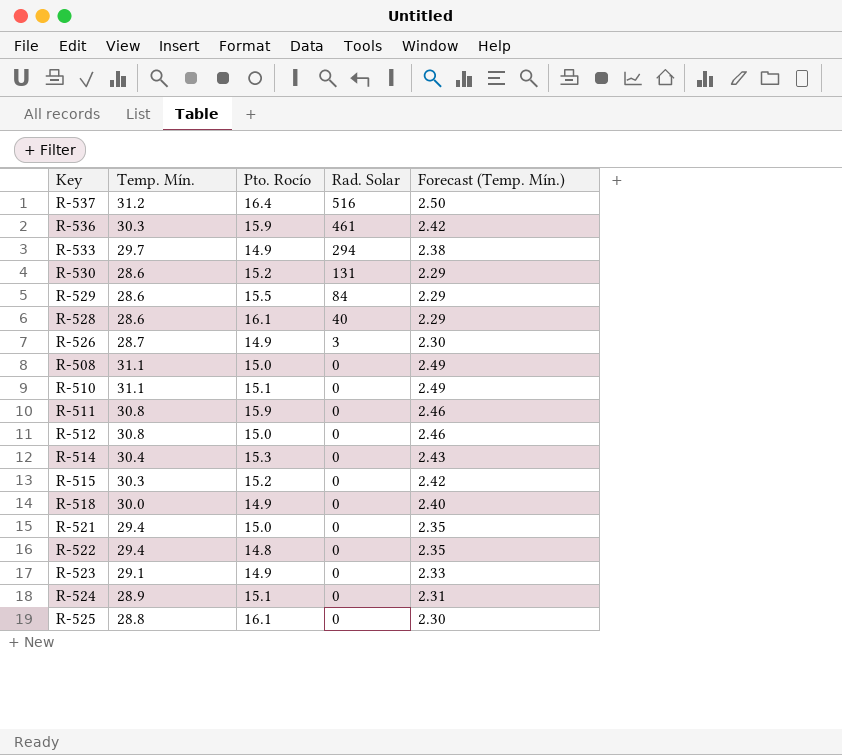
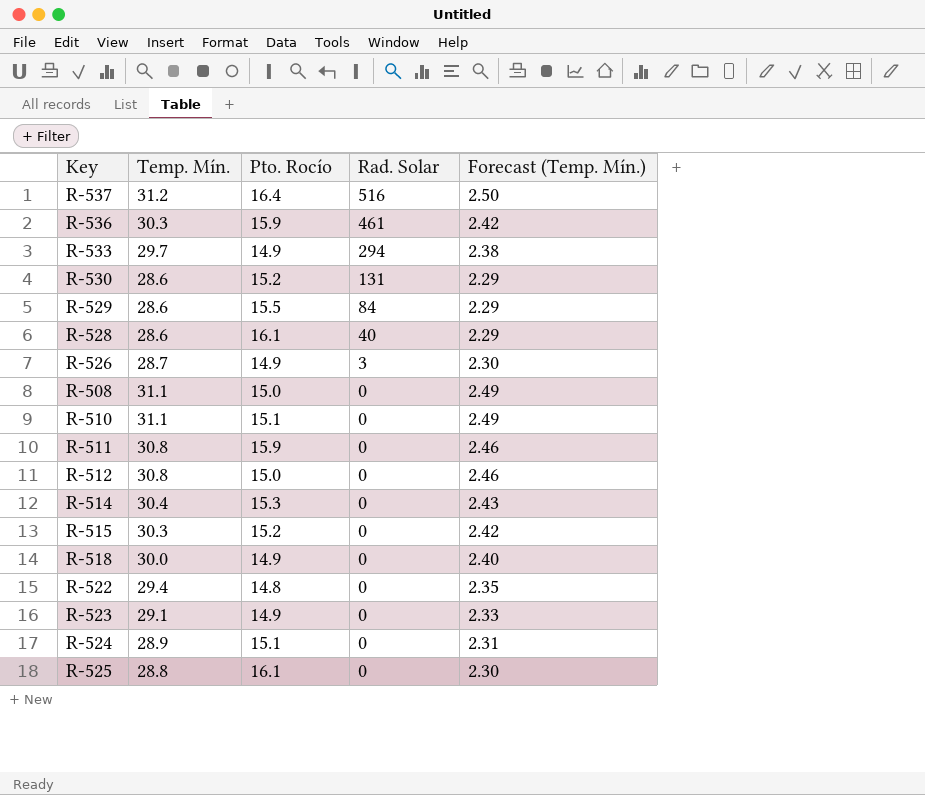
row R-521: 29.4 | 15.0 | 0 | 2.35 -> none

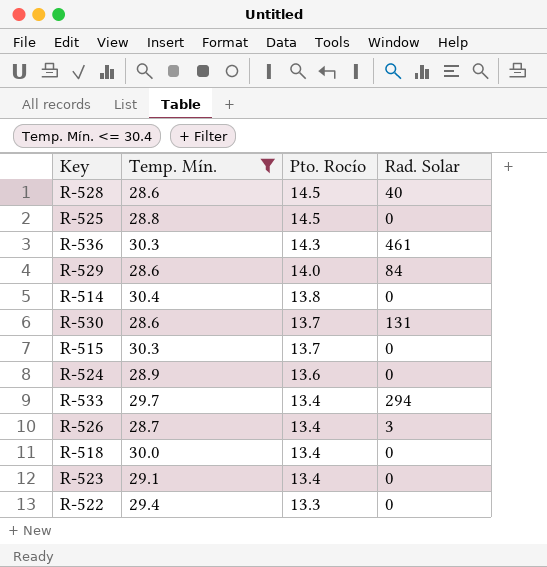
filter: none -> Temp. Mín. <= 30.4
row order: Rad. Solar descending -> Pto. Rocío descending
column Forecast (Temp. Mín.) | formula: [Temp. Mín.] * 0.08 -> none
R-528 | Pto. Rocío: 16.1 -> 14.5
R-525 | Pto. Rocío: 16.1 -> 14.5
R-536 | Pto. Rocío: 15.9 -> 14.3
R-529 | Pto. Rocío: 15.5 -> 14.0
R-514 | Pto. Rocío: 15.3 -> 13.8
R-530 | Pto. Rocío: 15.2 -> 13.7
R-515 | Pto. Rocío: 15.2 -> 13.7
R-524 | Pto. Rocío: 15.1 -> 13.6
R-533 | Pto. Rocío: 14.9 -> 13.4
R-526 | Pto. Rocío: 14.9 -> 13.4
R-518 | Pto. Rocío: 14.9 -> 13.4
R-523 | Pto. Rocío: 14.9 -> 13.4
R-522 | Pto. Rocío: 14.8 -> 13.3

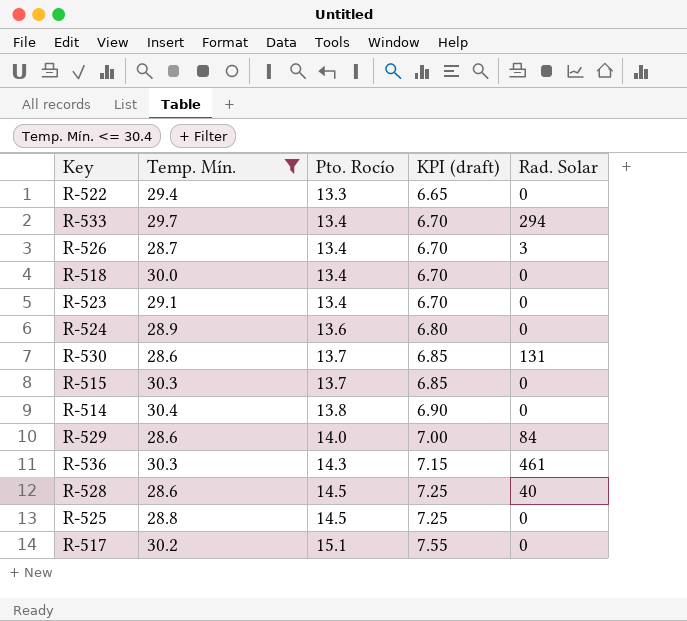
row order: Pto. Rocío descending -> Pto. Rocío ascending
column KPI (draft) | formula: none -> [Pto. Rocío] * 0.5
row R-517: none -> 30.2 | 15.1 | 7.55 | 0

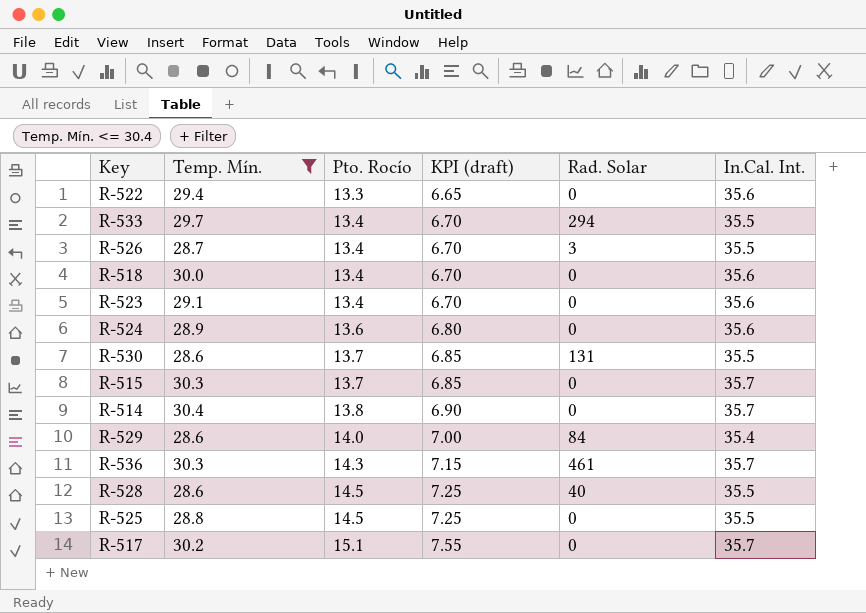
column In.Cal. Int. | position: none -> 6

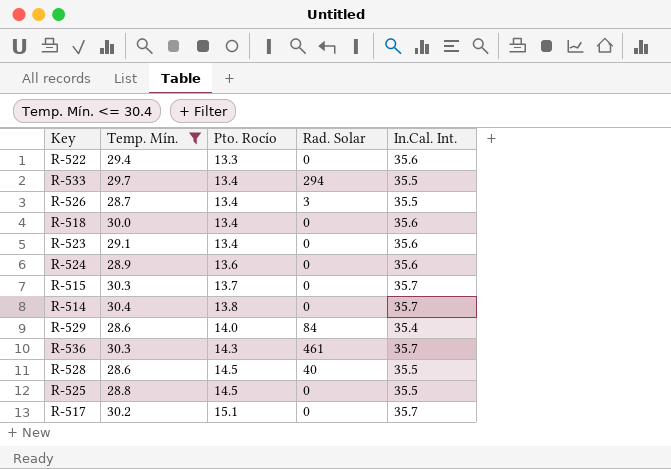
column KPI (draft) | formula: [Pto. Rocío] * 0.5 -> none
row R-530: 28.6 | 13.7 | 6.85 | 131 | 35.5 -> none

